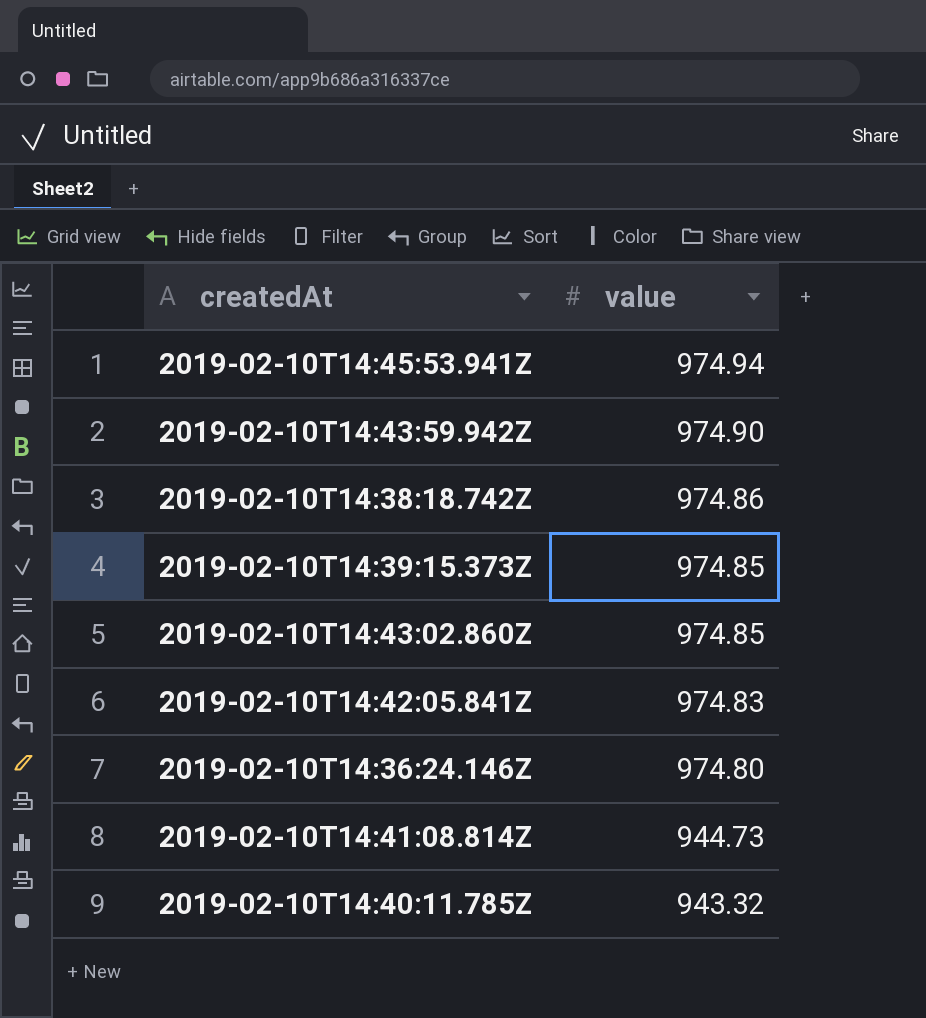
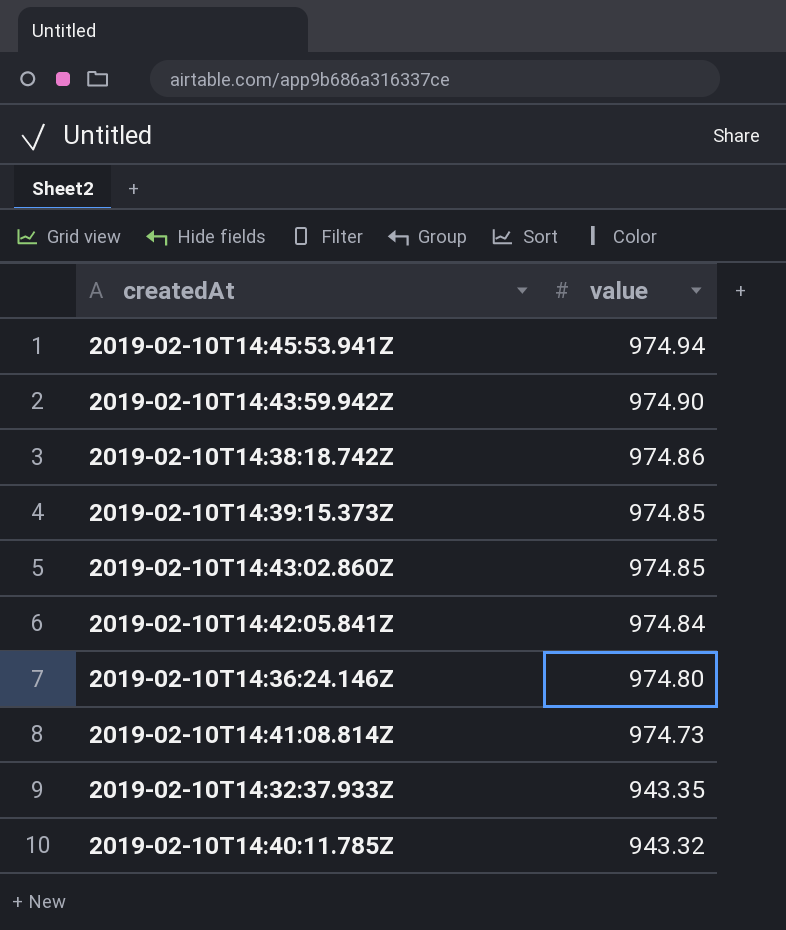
2019-02-10T14:42:05.841Z | value: 974.83 -> 974.84
2019-02-10T14:41:08.814Z | value: 944.73 -> 974.73
row 2019-02-10T14:32:37.933Z: none -> 943.35

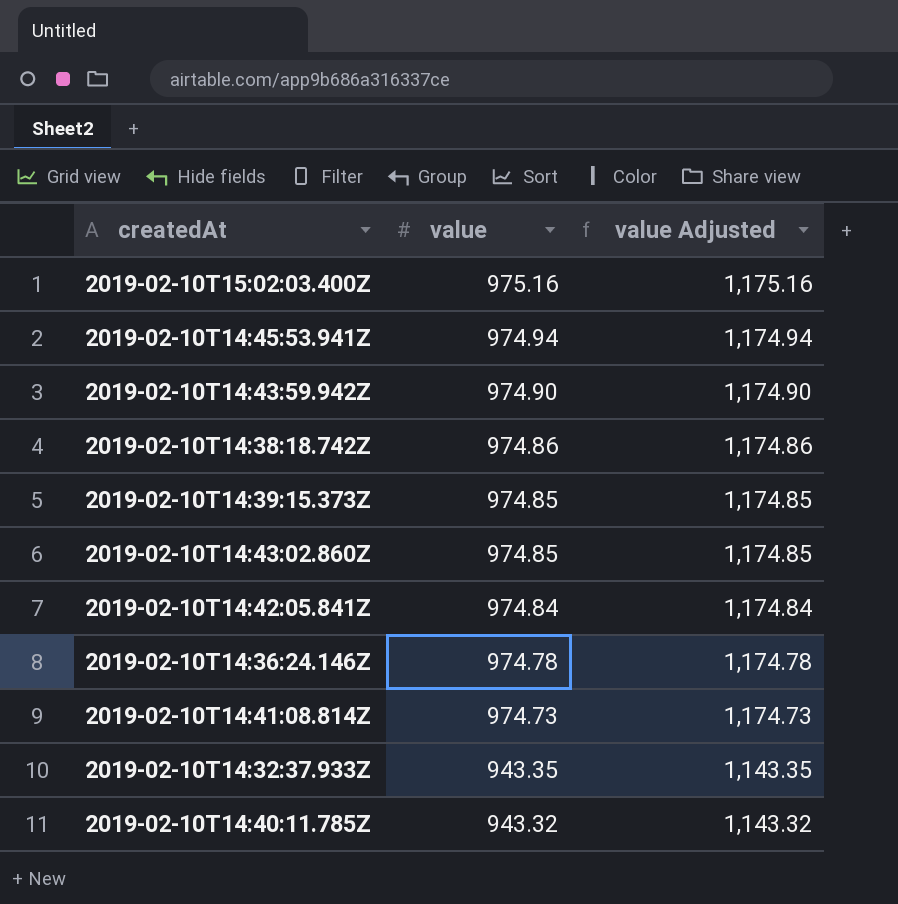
column value Adjusted | formula: none -> [value] + 200
row 2019-02-10T15:02:03.400Z: none -> 975.16 | 1,175.16
2019-02-10T14:36:24.146Z | value: 974.80 -> 974.78

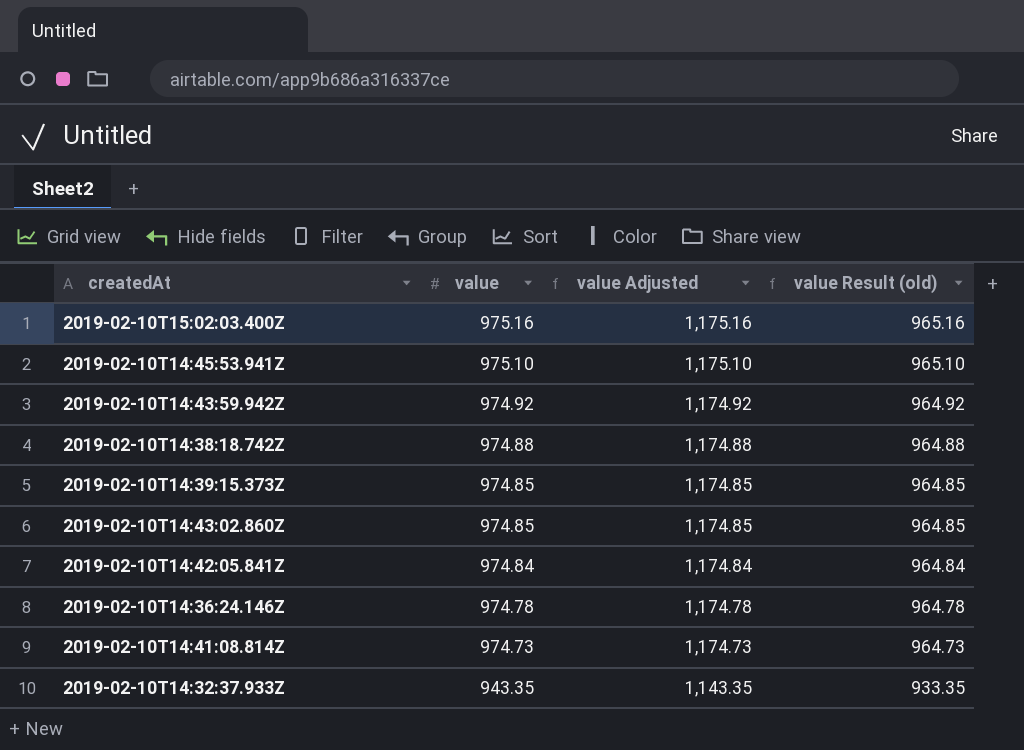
column value Result (old) | formula: none -> [value] - 10
row 2019-02-10T14:40:11.785Z: 943.32 | 1,143.32 -> none
2019-02-10T14:45:53.941Z | value: 974.94 -> 975.10
2019-02-10T14:45:53.941Z | value Adjusted: 1,174.94 -> 1,175.10
2019-02-10T14:43:59.942Z | value: 974.90 -> 974.92
2019-02-10T14:43:59.942Z | value Adjusted: 1,174.90 -> 1,174.92
2019-02-10T14:38:18.742Z | value: 974.86 -> 974.88
2019-02-10T14:38:18.742Z | value Adjusted: 1,174.86 -> 1,174.88

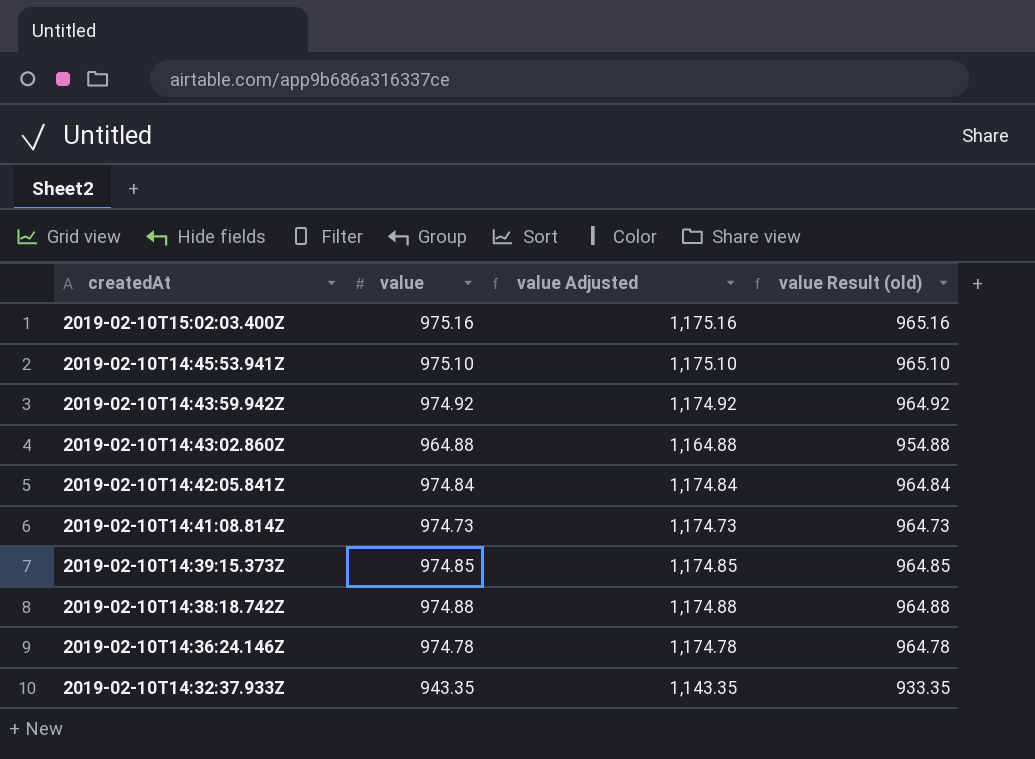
row order: value descending -> createdAt descending
2019-02-10T14:43:02.860Z | value: 974.85 -> 964.88
2019-02-10T14:43:02.860Z | value Adjusted: 1,174.85 -> 1,164.88
2019-02-10T14:43:02.860Z | value Result (old): 964.85 -> 954.88

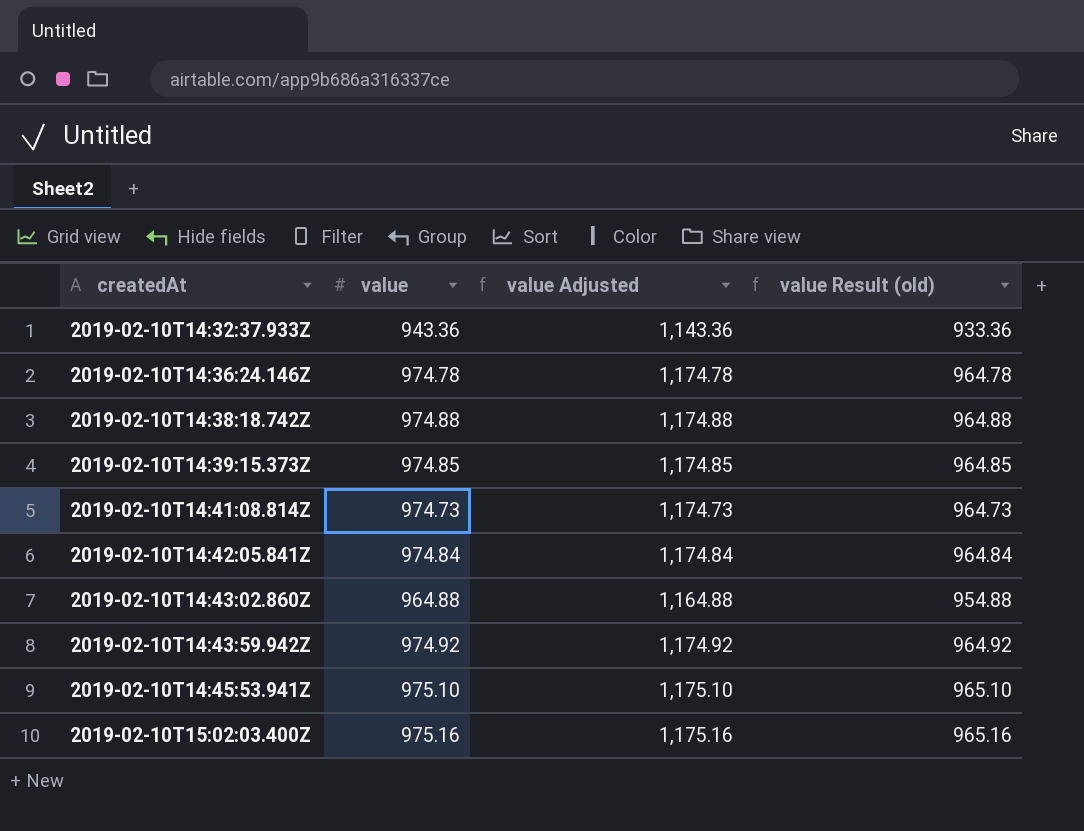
row order: createdAt descending -> createdAt ascending
2019-02-10T14:32:37.933Z | value: 943.35 -> 943.36
2019-02-10T14:32:37.933Z | value Adjusted: 1,143.35 -> 1,143.36
2019-02-10T14:32:37.933Z | value Result (old): 933.35 -> 933.36

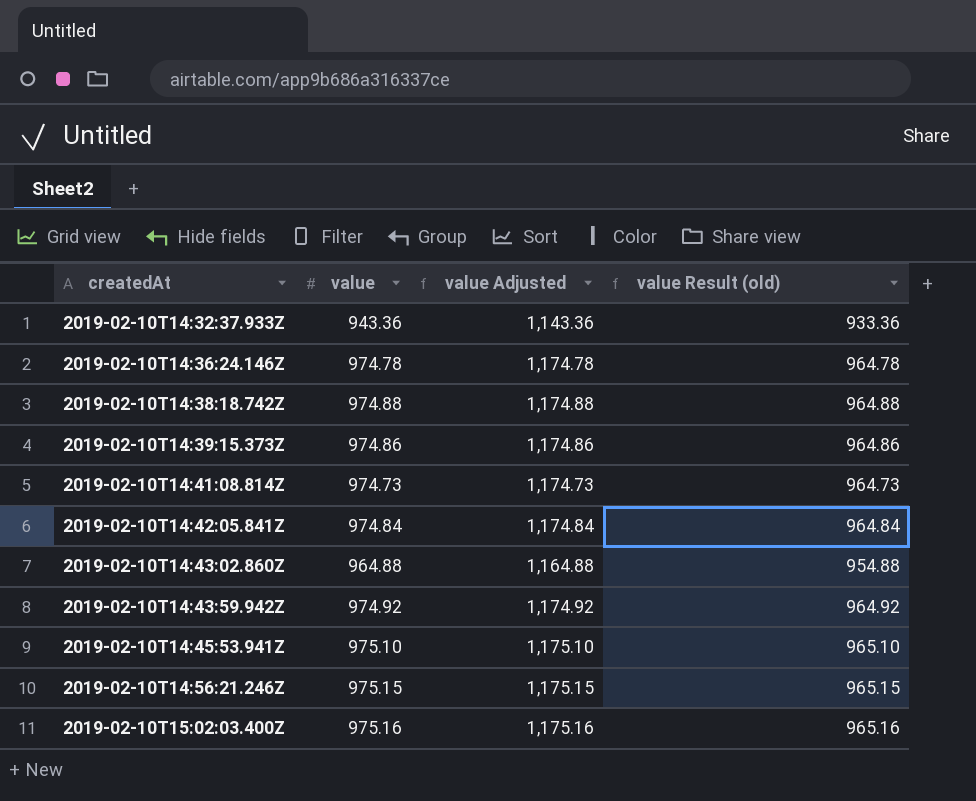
2019-02-10T14:39:15.373Z | value: 974.85 -> 974.86
2019-02-10T14:39:15.373Z | value Adjusted: 1,174.85 -> 1,174.86
2019-02-10T14:39:15.373Z | value Result (old): 964.85 -> 964.86
row 2019-02-10T14:56:21.246Z: none -> 975.15 | 1,175.15 | 965.15

